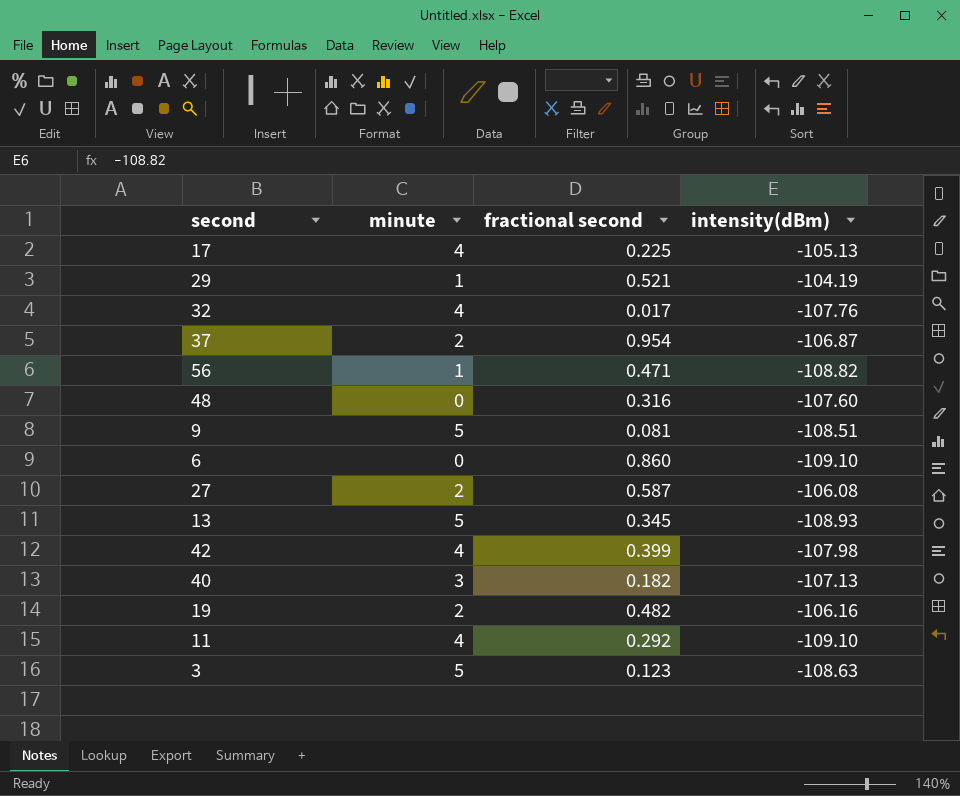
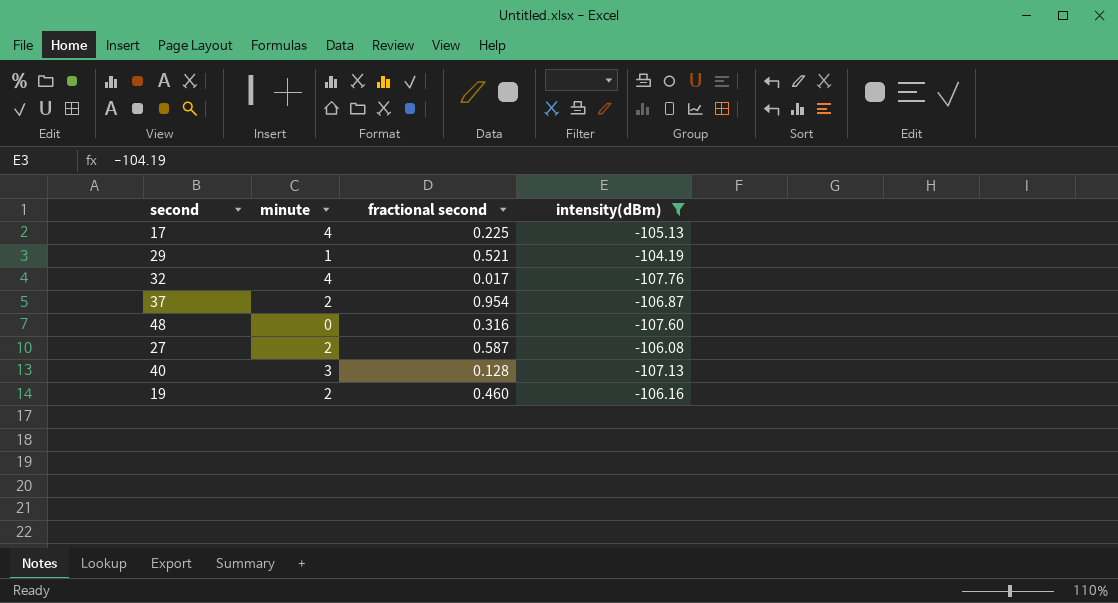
filter: none -> intensity(dBm) >= -107.76
40 | fractional second: 0.182 -> 0.128
19 | fractional second: 0.482 -> 0.460

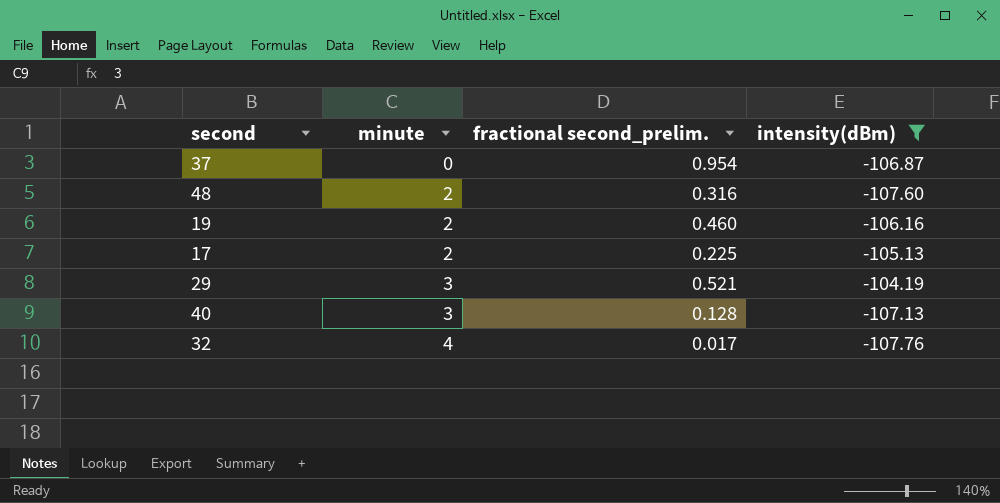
row order: none -> minute ascending
column name: fractional second -> fractional second_prelim.
row 27: 2 | 0.587 | -106.08 -> none
37 | minute: 2 -> 0
48 | minute: 0 -> 2
17 | minute: 4 -> 2
29 | minute: 1 -> 3

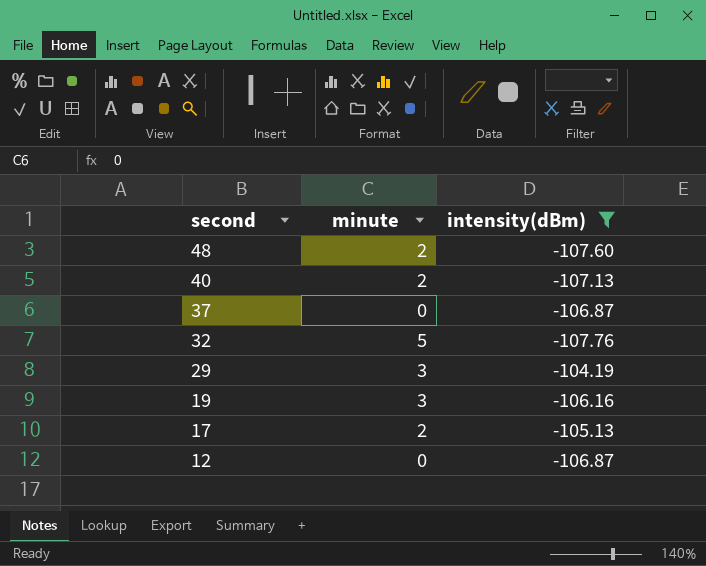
row order: minute ascending -> second descending
column fractional second_prelim. | position: 3 -> none
40 | minute: 3 -> 2
32 | minute: 4 -> 5
19 | minute: 2 -> 3
row 12: none -> 0 | -106.87

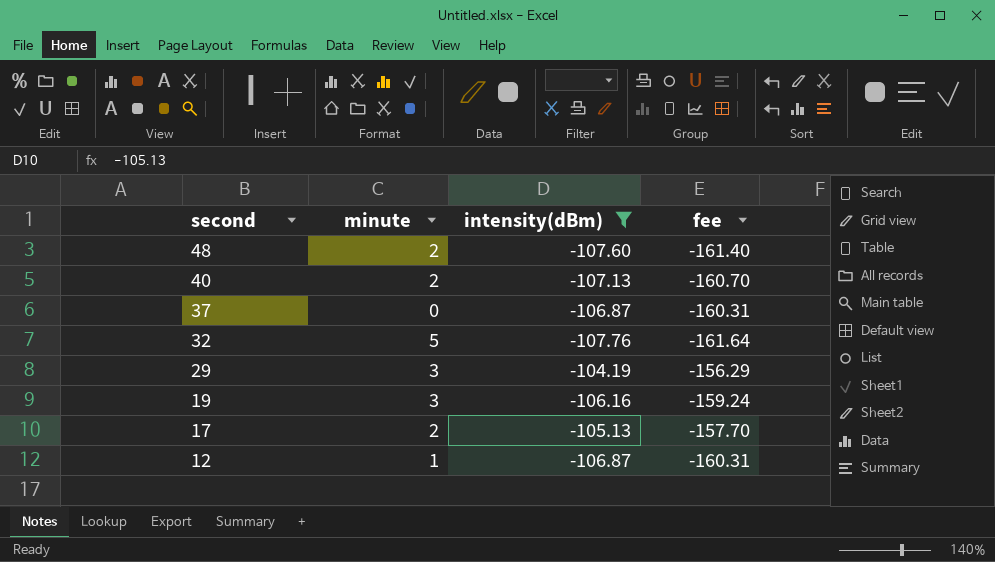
column fee | formula: none -> [intensity(dBm)] * 1.5
12 | minute: 0 -> 1

